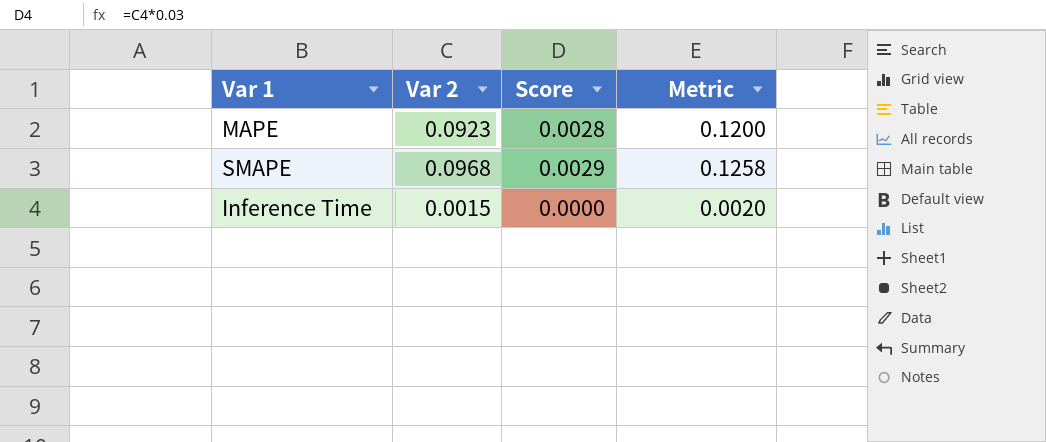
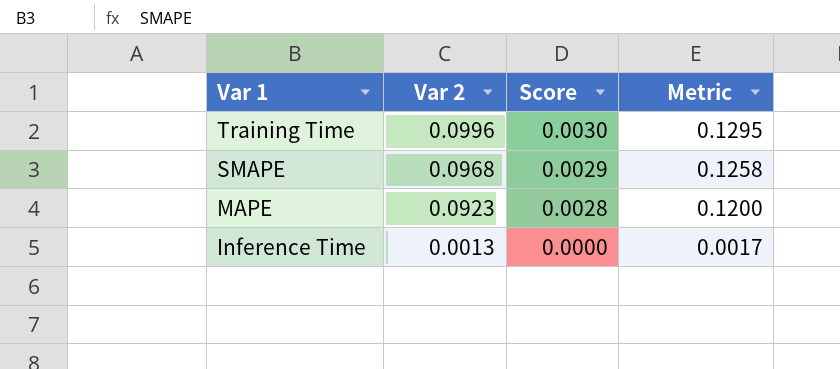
row order: none -> Var 1 descending
row Training Time: none -> 0.0996 | 0.0030 | 0.1295
Inference Time | Var 2: 0.0015 -> 0.0013
Inference Time | Metric: 0.0020 -> 0.0017

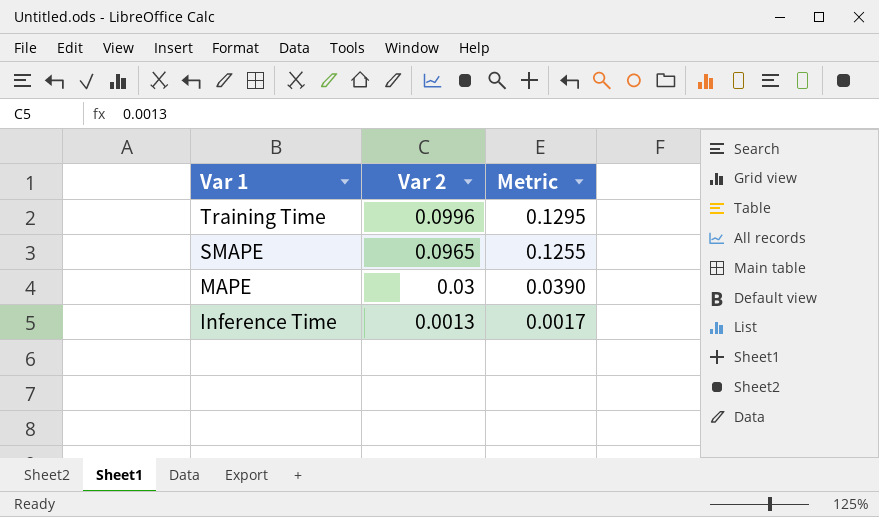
column Score | formula: [Var 2] * 0.03 -> none
SMAPE | Var 2: 0.0968 -> 0.0965
SMAPE | Metric: 0.1258 -> 0.1255
MAPE | Var 2: 0.0923 -> 0.03
MAPE | Metric: 0.1200 -> 0.0390

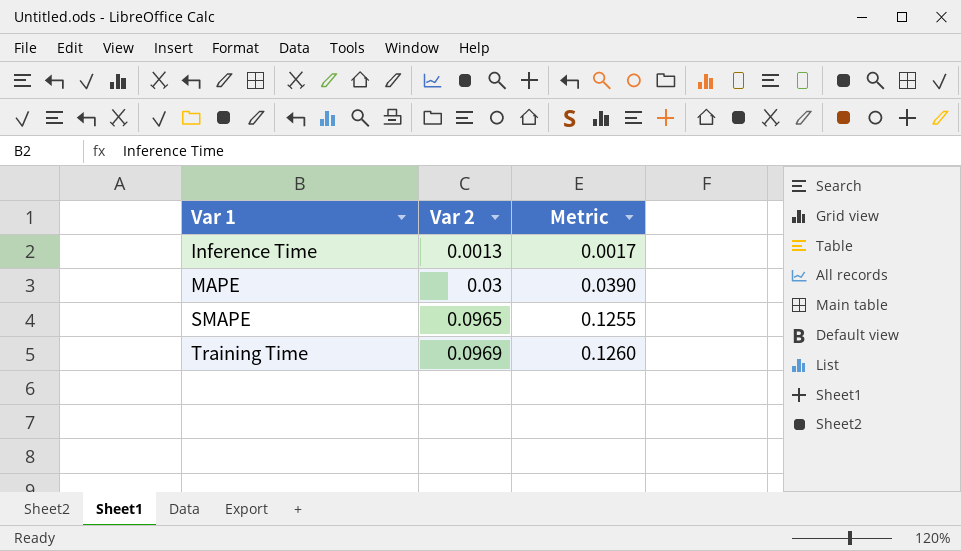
row order: Var 1 descending -> Var 1 ascending
Training Time | Var 2: 0.0996 -> 0.0969
Training Time | Metric: 0.1295 -> 0.1260

